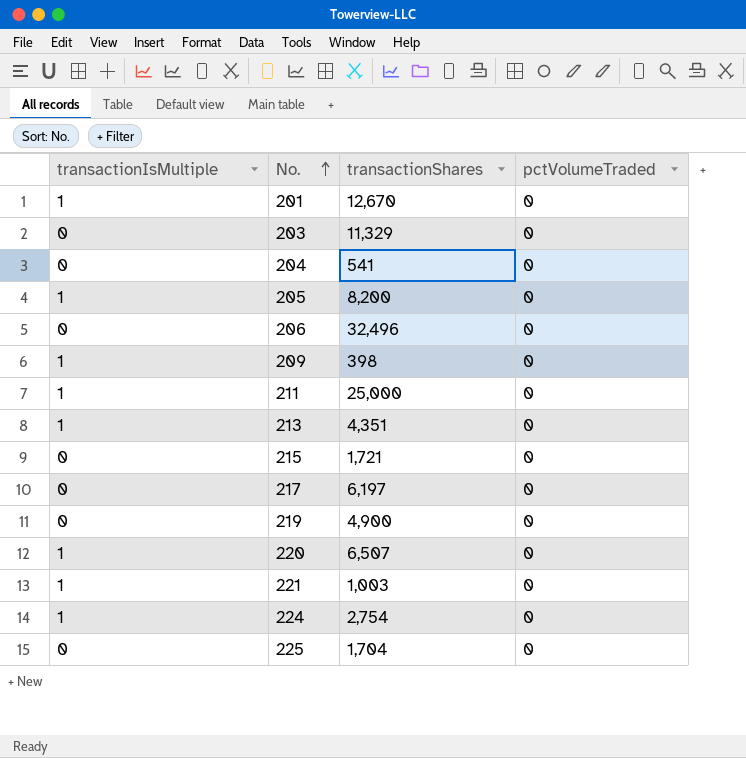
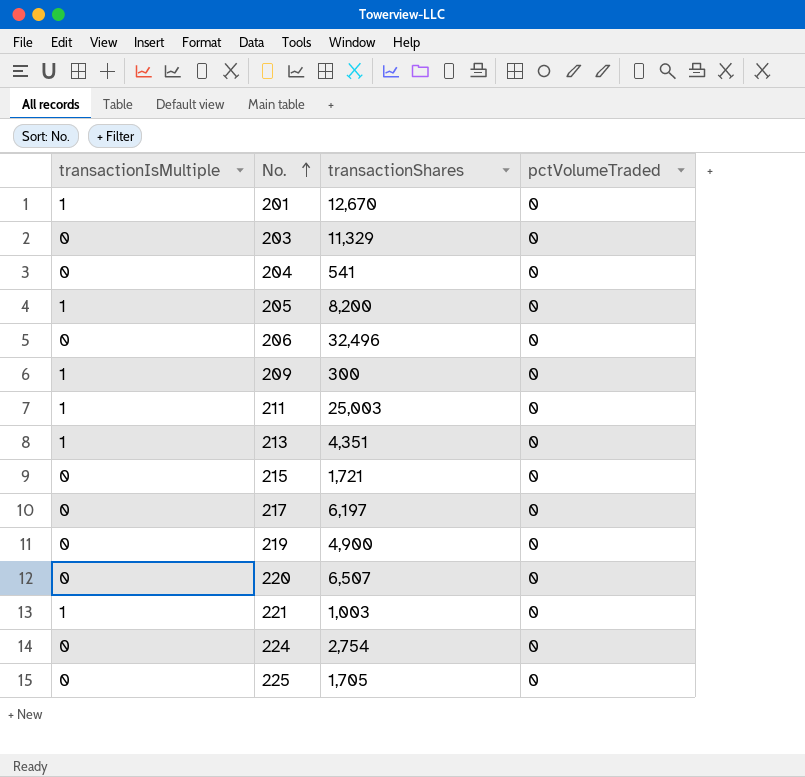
209 | transactionShares: 398 -> 300
211 | transactionShares: 25,000 -> 25,003
220 | transactionIsMultiple: 1 -> 0
224 | transactionIsMultiple: 1 -> 0
225 | transactionShares: 1,704 -> 1,705

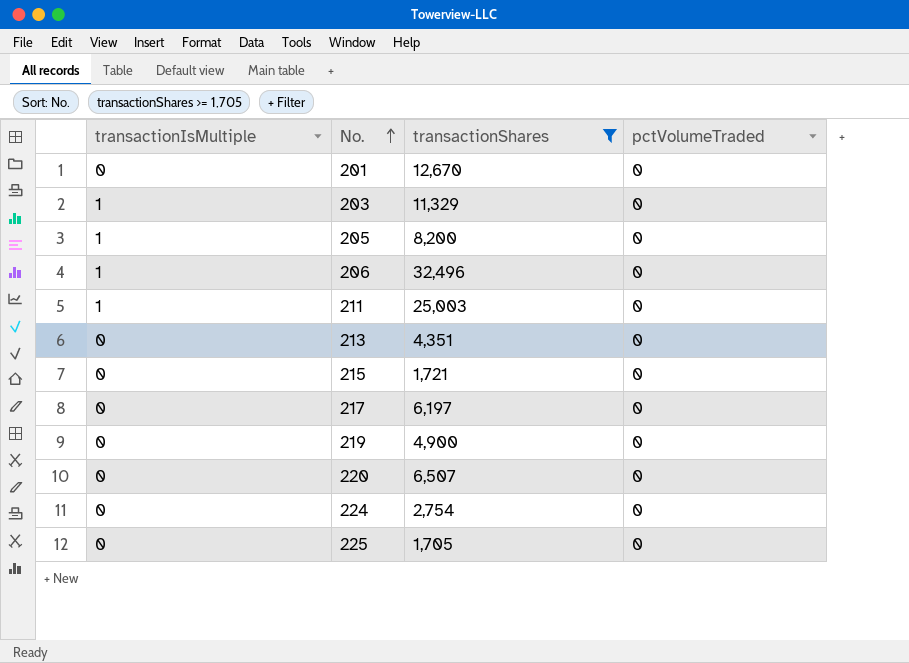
filter: none -> transactionShares >= 1,705
201 | transactionIsMultiple: 1 -> 0
203 | transactionIsMultiple: 0 -> 1
206 | transactionIsMultiple: 0 -> 1
213 | transactionIsMultiple: 1 -> 0

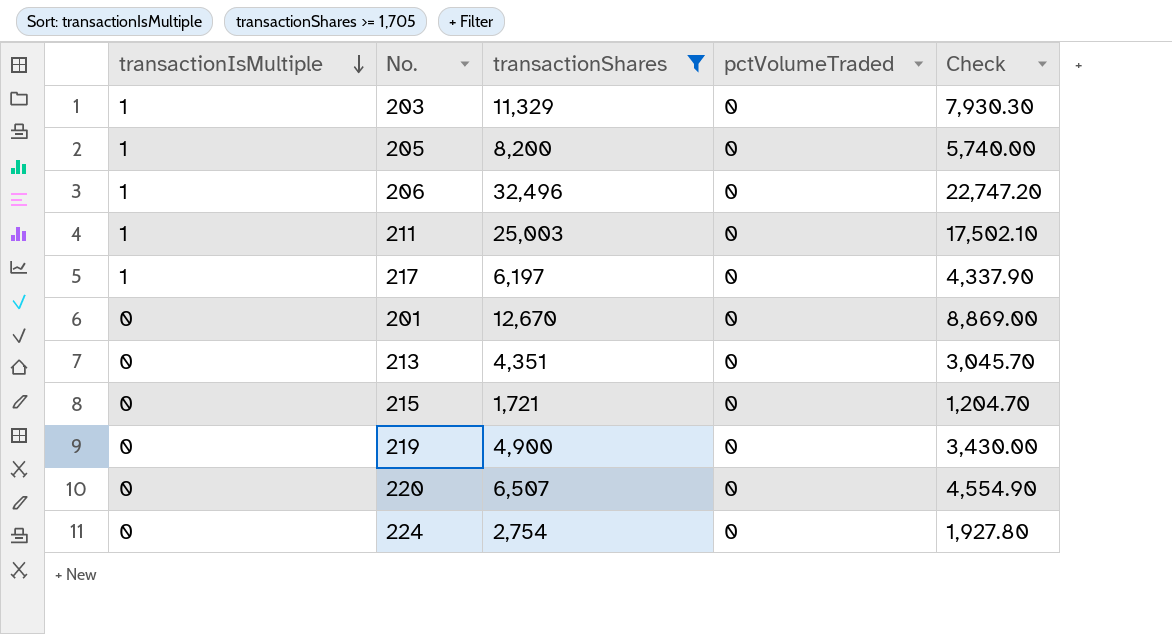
row order: No. ascending -> transactionIsMultiple descending
column Check | formula: none -> [transactionShares] * 0.7
row 225: 0 | 1,705 | 0 -> none
217 | transactionIsMultiple: 0 -> 1

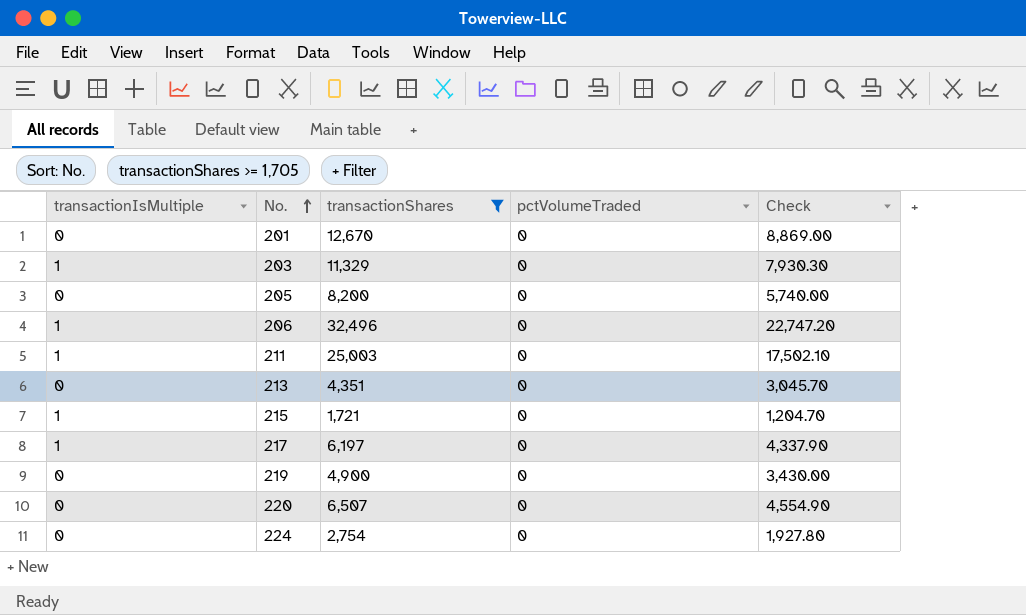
row order: transactionIsMultiple descending -> No. ascending
205 | transactionIsMultiple: 1 -> 0
215 | transactionIsMultiple: 0 -> 1

